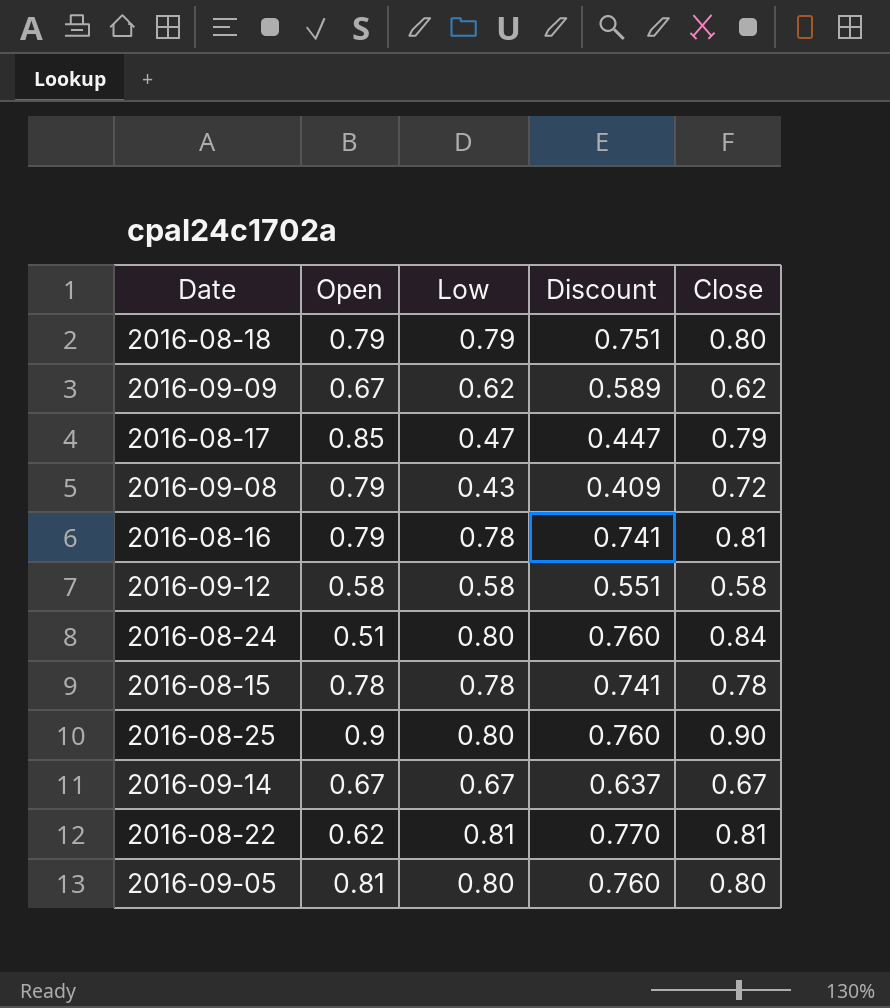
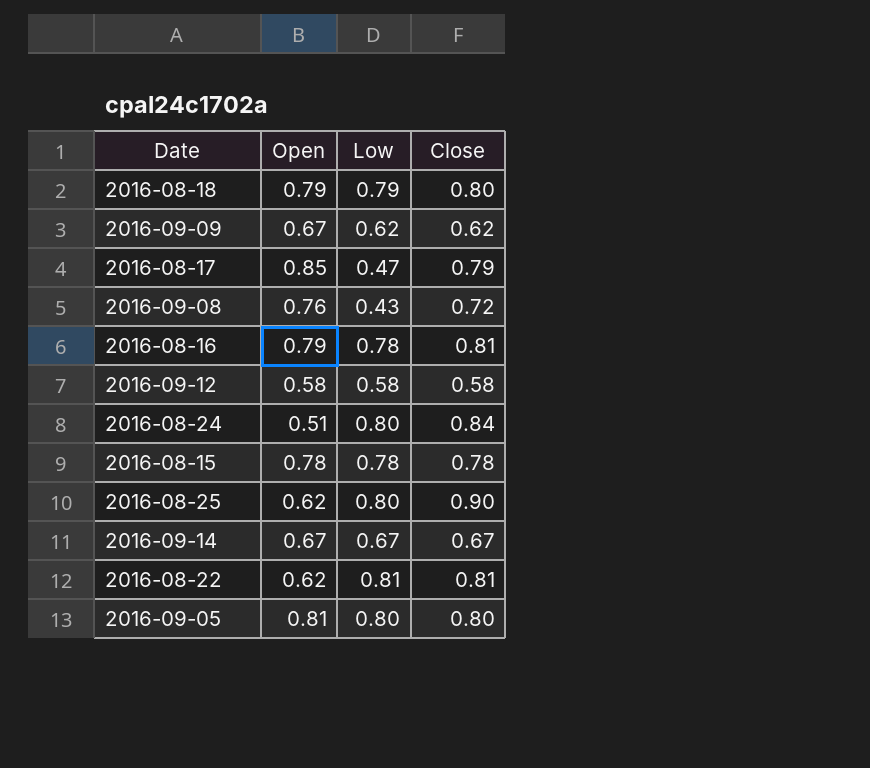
column Discount | formula: [Low] * 0.95 -> none
2016-09-08 | Open: 0.79 -> 0.76
2016-08-25 | Open: 0.9 -> 0.62

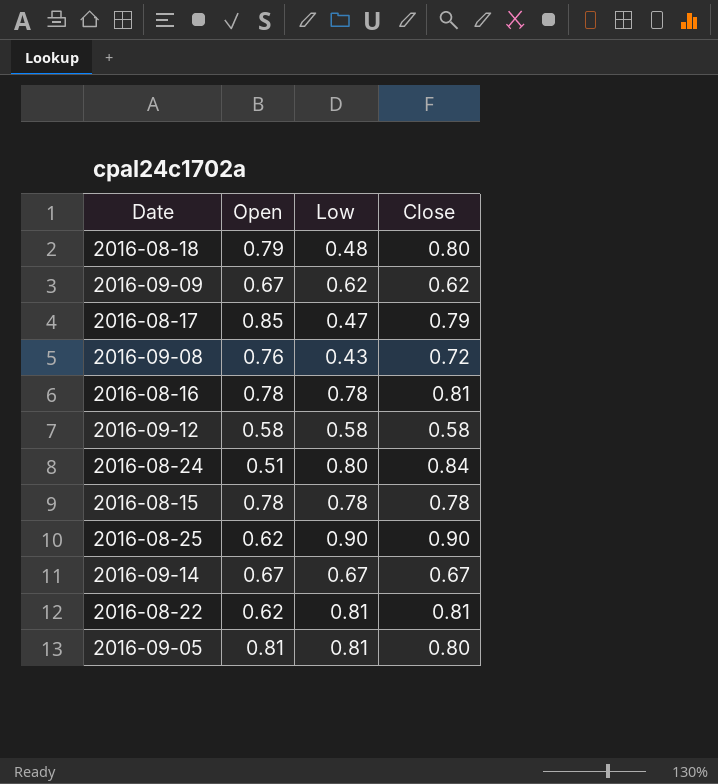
2016-08-18 | Low: 0.79 -> 0.48
2016-08-16 | Open: 0.79 -> 0.78
2016-08-25 | Low: 0.80 -> 0.90
2016-09-05 | Low: 0.80 -> 0.81

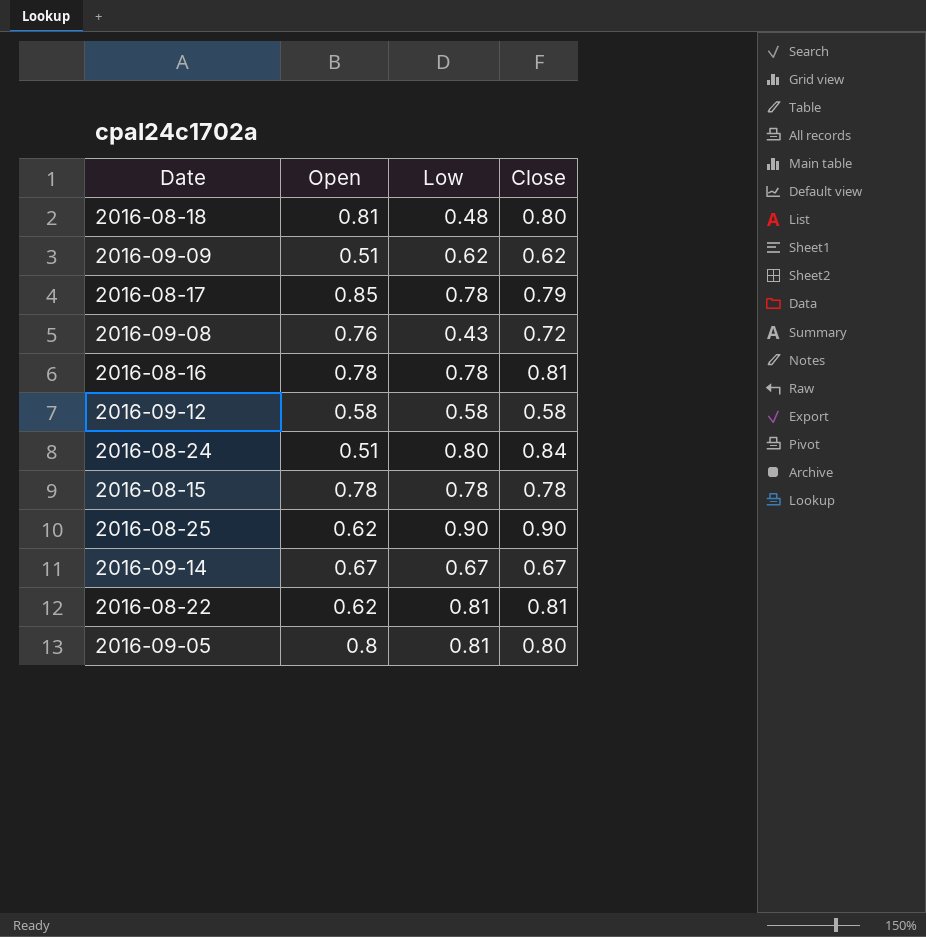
2016-08-18 | Open: 0.79 -> 0.81
2016-09-09 | Open: 0.67 -> 0.51
2016-08-17 | Low: 0.47 -> 0.78
2016-09-05 | Open: 0.81 -> 0.8

